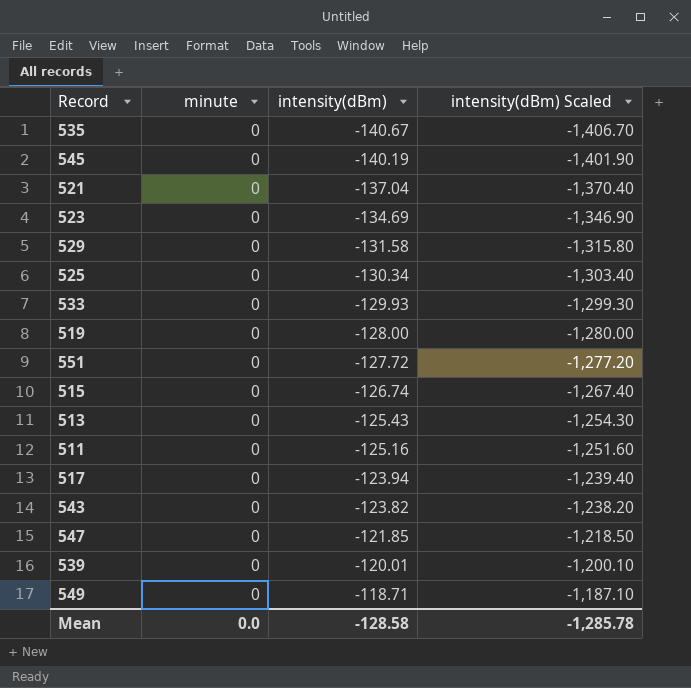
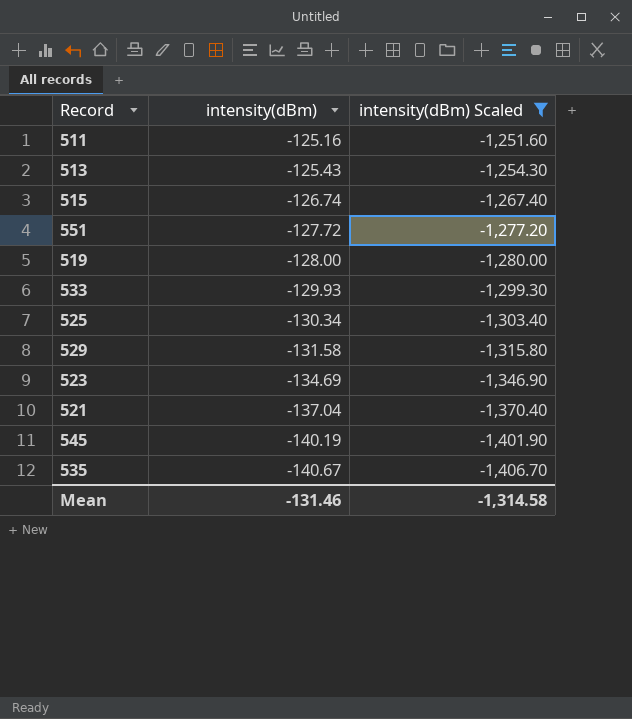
filter: none -> intensity(dBm) Scaled <= -1,251.60
row order: intensity(dBm) ascending -> intensity(dBm) descending
column minute | position: 2 -> none
Mean | intensity(dBm): -128.58 -> -131.46
Mean | intensity(dBm) Scaled: -1,285.78 -> -1,314.58

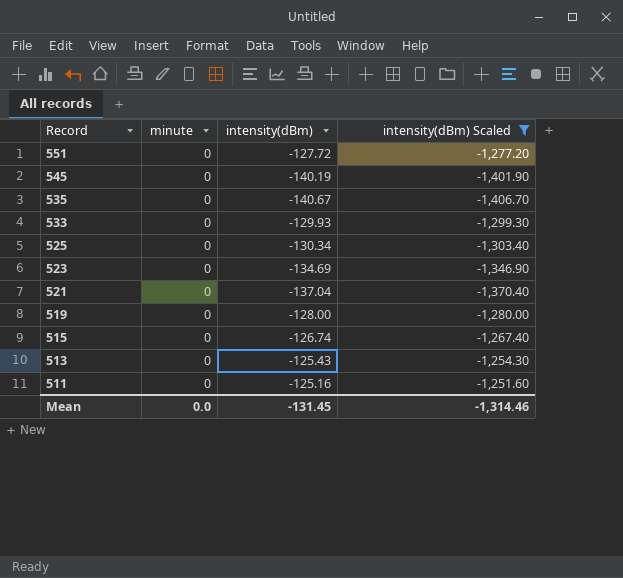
row order: intensity(dBm) descending -> Record descending
column minute | position: none -> 2
row 529: -131.58 | -1,315.80 -> none
Mean | intensity(dBm): -131.46 -> -131.45
Mean | intensity(dBm) Scaled: -1,314.58 -> -1,314.46

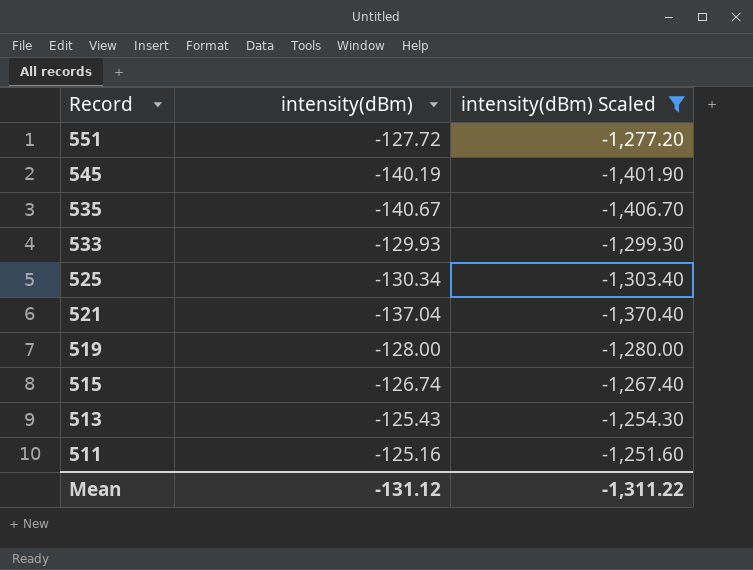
column minute | position: 2 -> none
row 523: 0 | -134.69 | -1,346.90 -> none
Mean | intensity(dBm): -131.45 -> -131.12
Mean | intensity(dBm) Scaled: -1,314.46 -> -1,311.22

